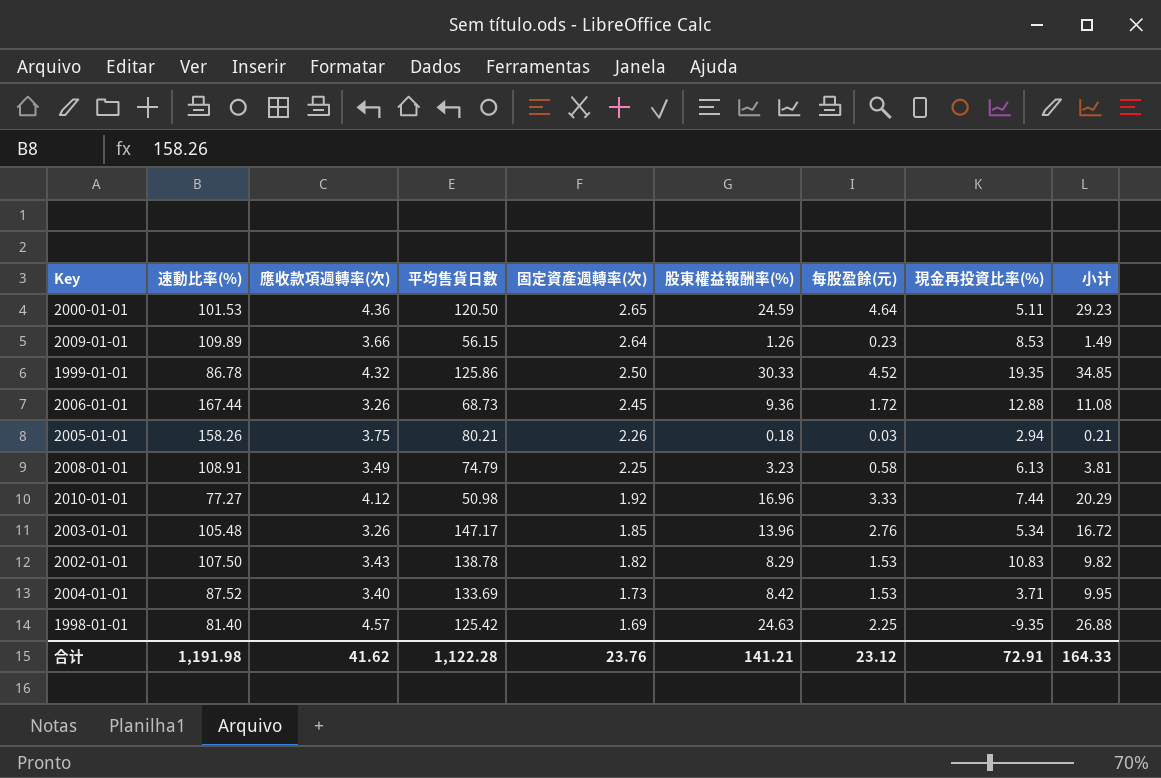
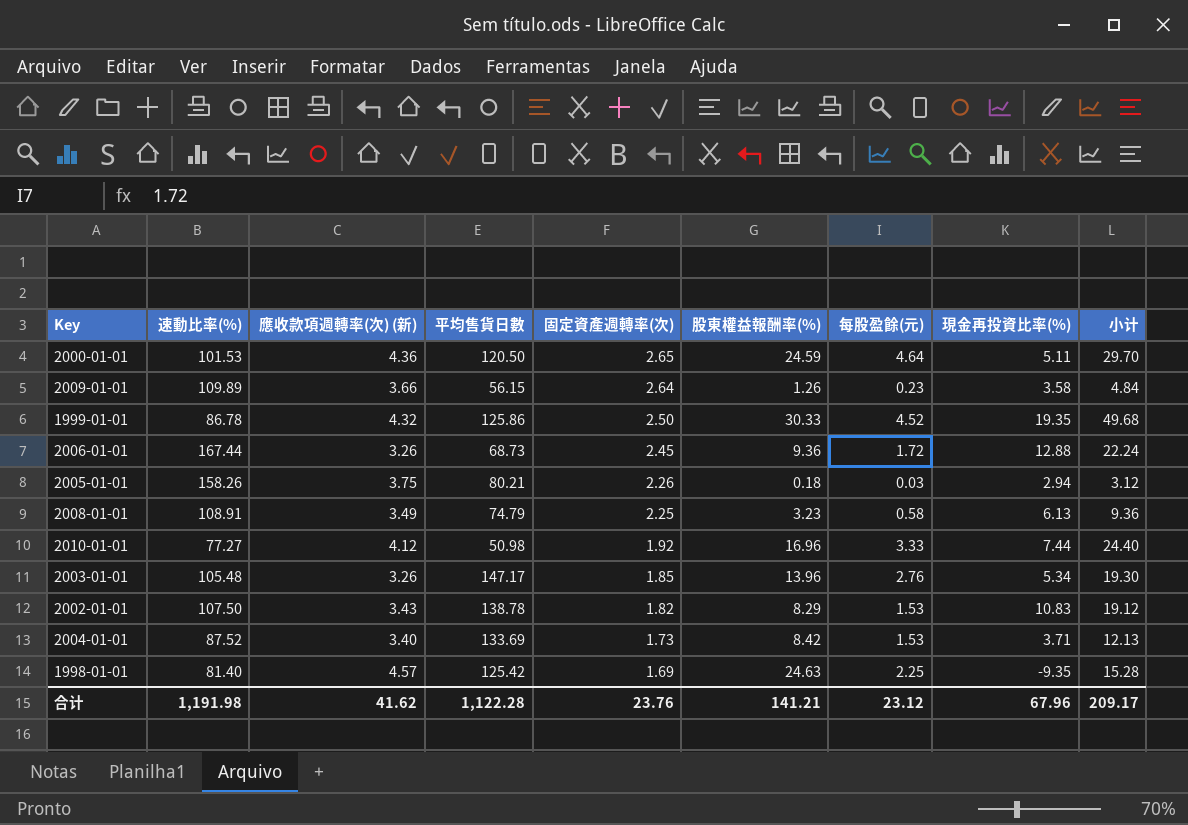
column name: 應收款項週轉率(次) -> 應收款項週轉率(次) (新)
column 小计 | formula: [股東權益報酬率(%)] + [每股盈餘(元)] -> [股東權益報酬率(%)] + [現金再投資比率(%)]
2009-01-01 | 現金再投資比率(%): 8.53 -> 3.58
合计 | 現金再投資比率(%): 72.91 -> 67.96
合计 | 小计: 164.33 -> 209.17

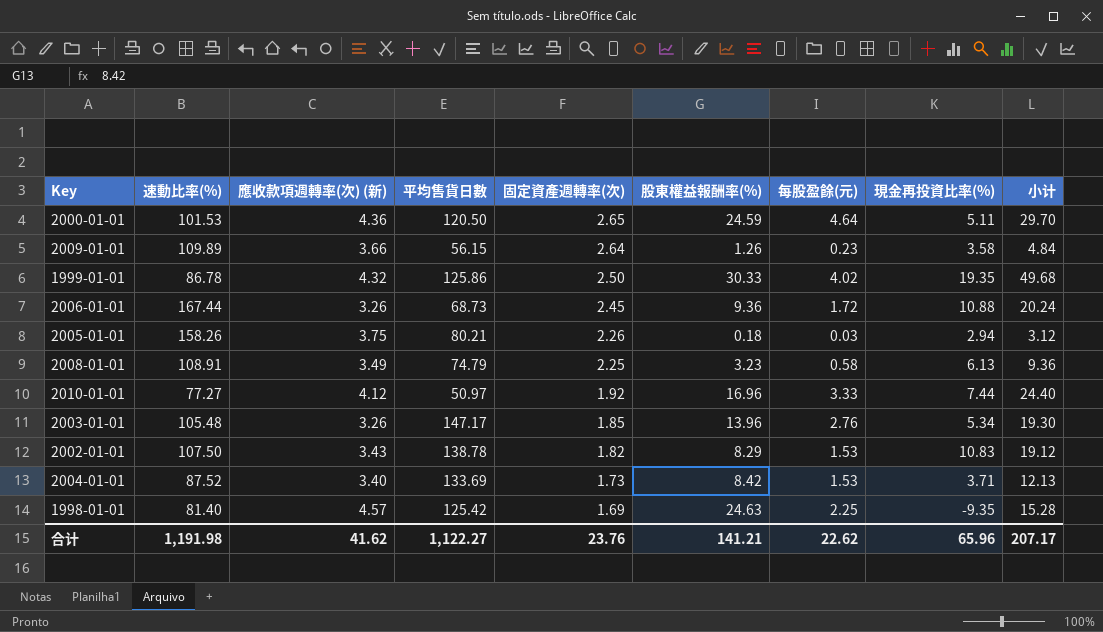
1999-01-01 | 每股盈餘(元): 4.52 -> 4.02
2006-01-01 | 現金再投資比率(%): 12.88 -> 10.88
2006-01-01 | 小计: 22.24 -> 20.24
2010-01-01 | 平均售貨日數: 50.98 -> 50.97
合计 | 平均售貨日數: 1,122.28 -> 1,122.27
合计 | 每股盈餘(元): 23.12 -> 22.62
合计 | 現金再投資比率(%): 67.96 -> 65.96
合计 | 小计: 209.17 -> 207.17

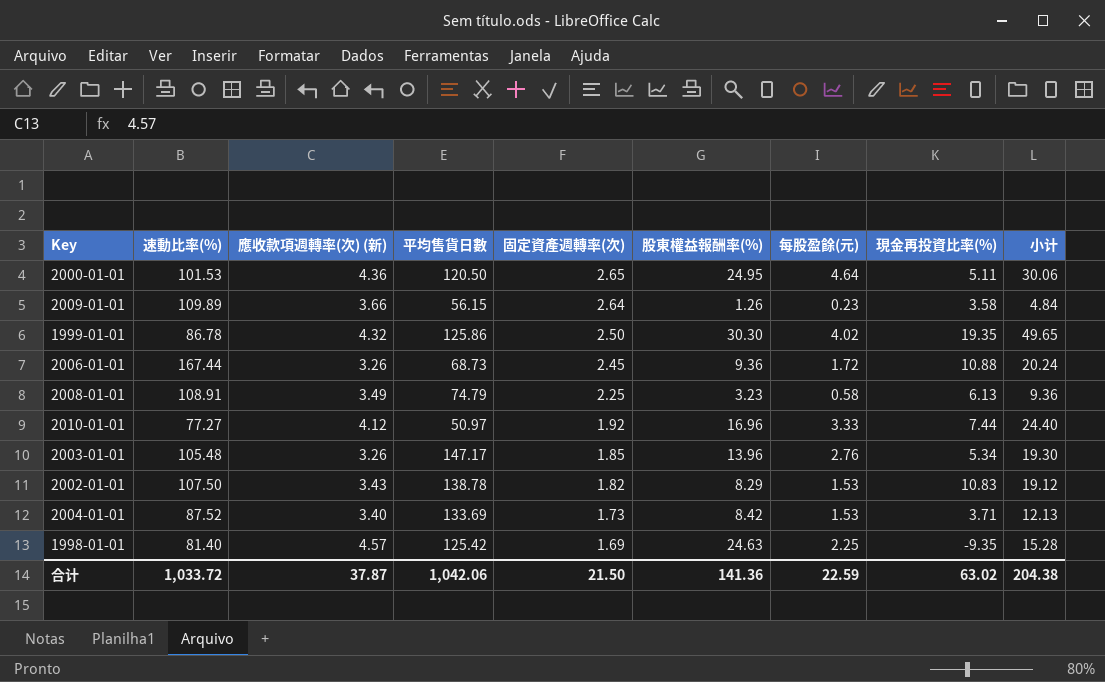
row 2005-01-01: 158.26 | 3.75 | 80.21 | 2.26 | 0.18 | 0.03 | 2.94 | 3.12 -> none
2000-01-01 | 股東權益報酬率(%): 24.59 -> 24.95
2000-01-01 | 小计: 29.70 -> 30.06
1999-01-01 | 股東權益報酬率(%): 30.33 -> 30.30
1999-01-01 | 小计: 49.68 -> 49.65
合计 | 速動比率(%): 1,191.98 -> 1,033.72
合计 | 應收款項週轉率(次) (新): 41.62 -> 37.87
合计 | 平均售貨日數: 1,122.27 -> 1,042.06
合计 | 固定資產週轉率(次): 23.76 -> 21.50
合计 | 股東權益報酬率(%): 141.21 -> 141.36
合计 | 每股盈餘(元): 22.62 -> 22.59
合计 | 現金再投資比率(%): 65.96 -> 63.02
合计 | 小计: 207.17 -> 204.38

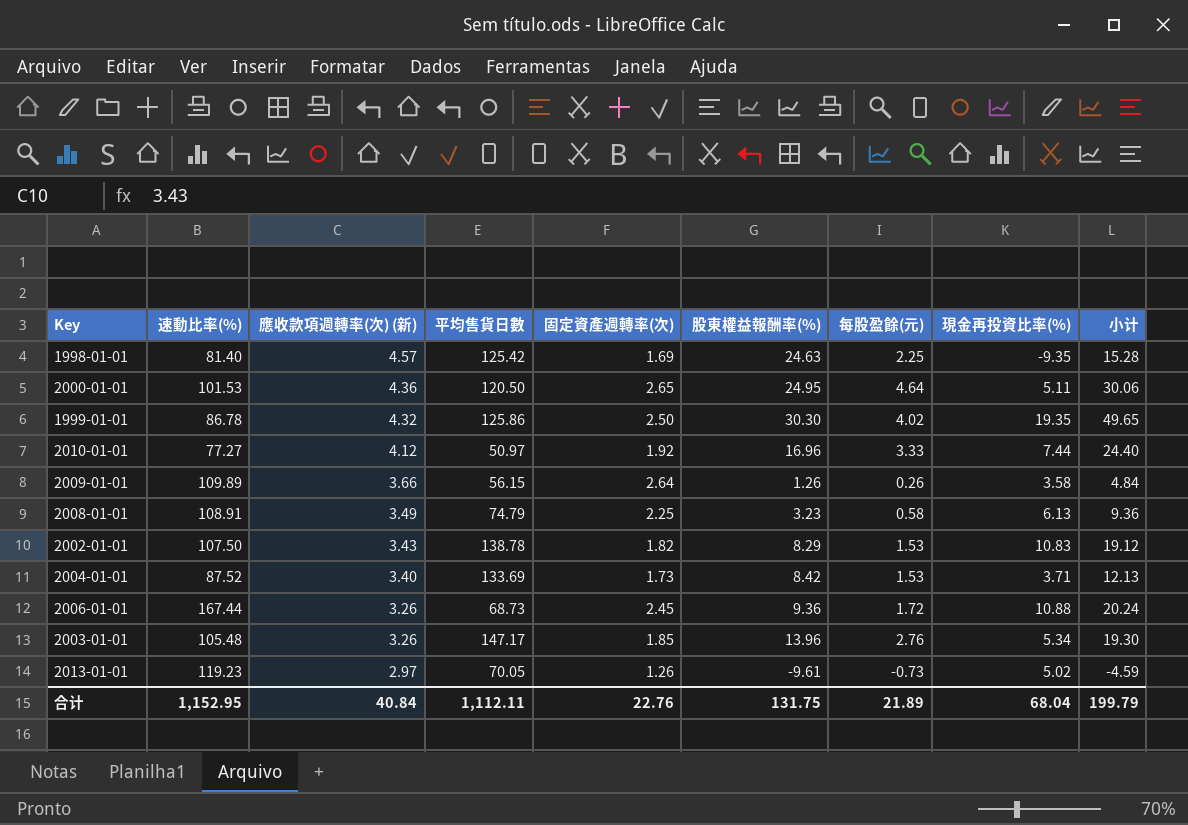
row order: 固定資產週轉率(次) descending -> 應收款項週轉率(次) (新) descending
2009-01-01 | 每股盈餘(元): 0.23 -> 0.26
row 2013-01-01: none -> 119.23 | 2.97 | 70.05 | 1.26 | -9.61 | -0.73 | 5.02 | -4.59
合计 | 速動比率(%): 1,033.72 -> 1,152.95
合计 | 應收款項週轉率(次) (新): 37.87 -> 40.84
合计 | 平均售貨日數: 1,042.06 -> 1,112.11
合计 | 固定資產週轉率(次): 21.50 -> 22.76
合计 | 股東權益報酬率(%): 141.36 -> 131.75
合计 | 每股盈餘(元): 22.59 -> 21.89
合计 | 現金再投資比率(%): 63.02 -> 68.04
合计 | 小计: 204.38 -> 199.79

